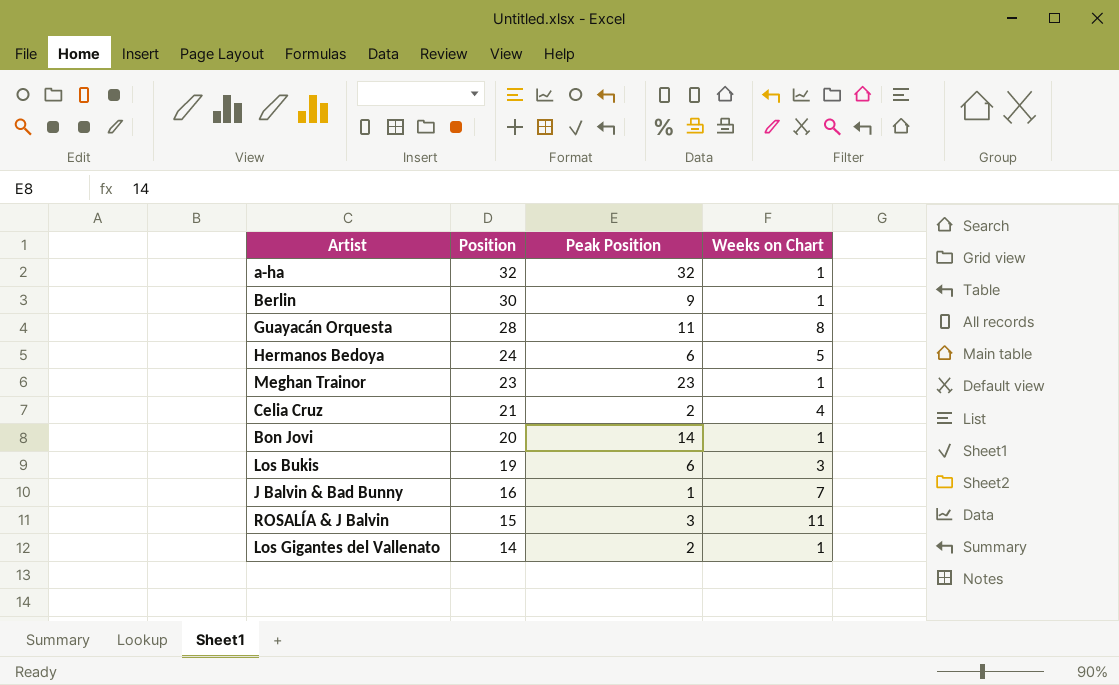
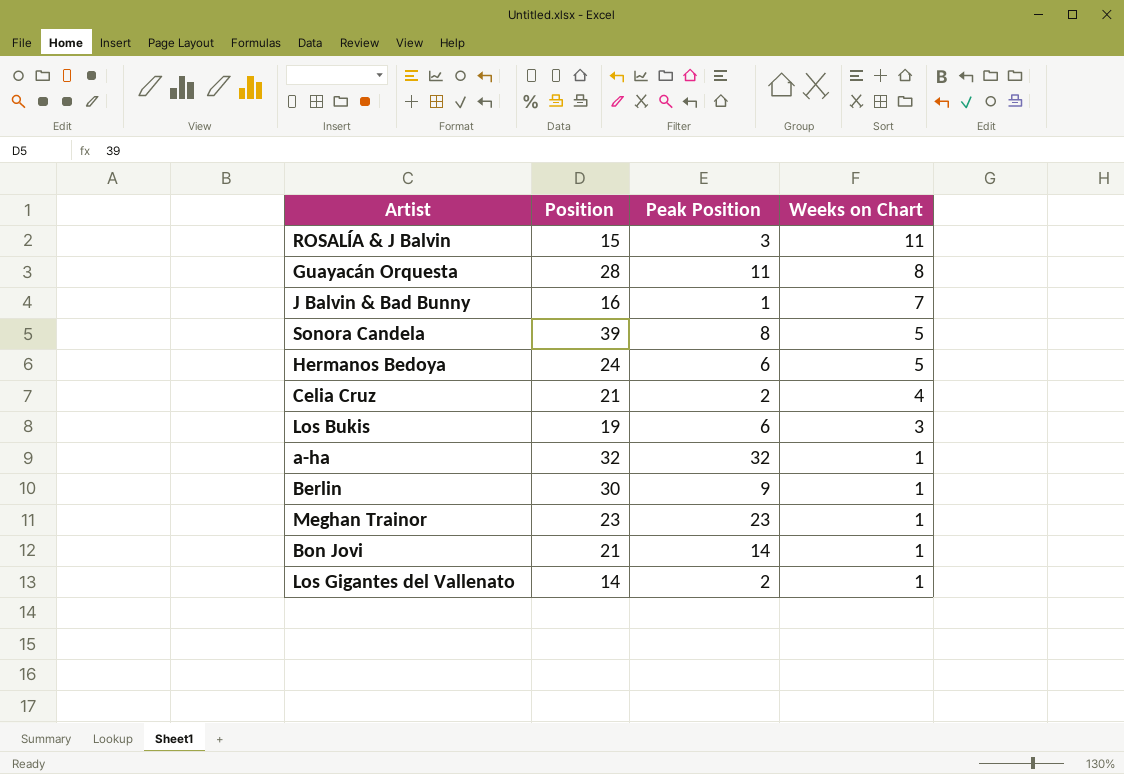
row order: Position descending -> Weeks on Chart descending
row Sonora Candela: none -> 39 | 8 | 5
Bon Jovi | Position: 20 -> 21

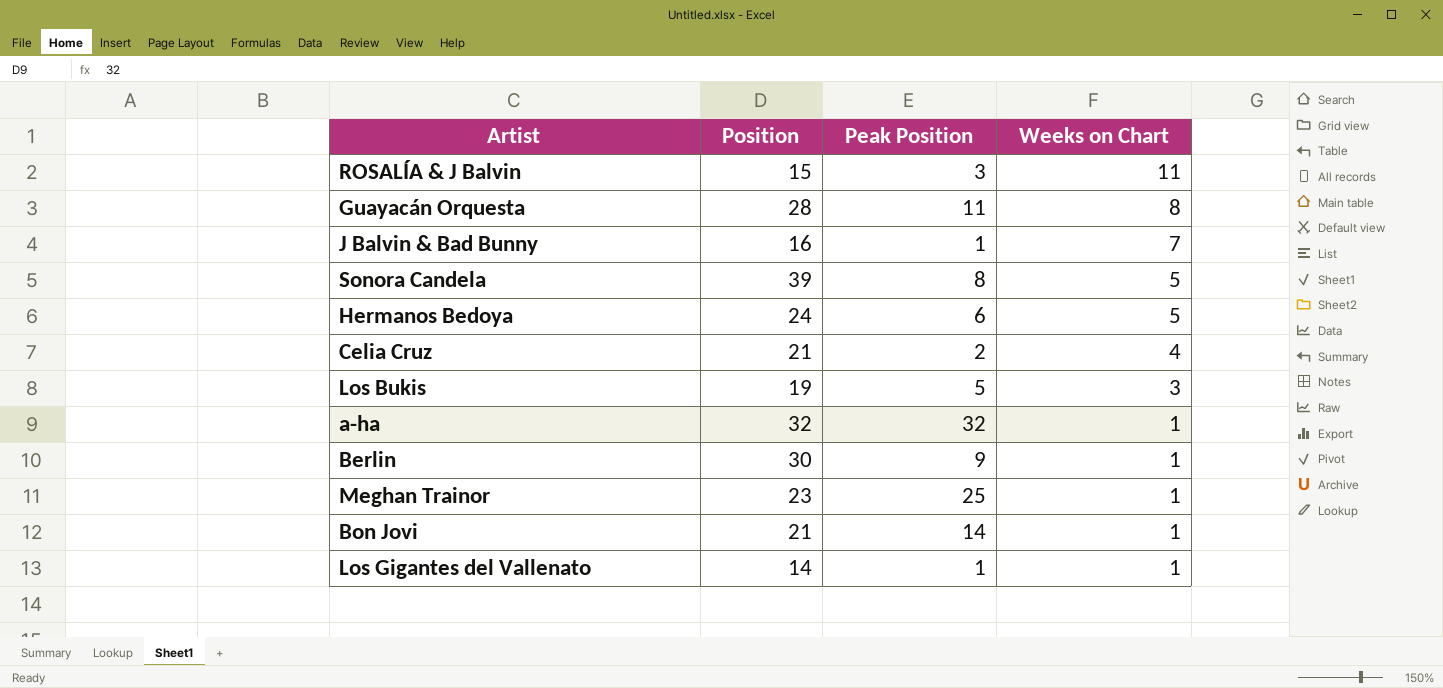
Los Bukis | Peak Position: 6 -> 5
Meghan Trainor | Peak Position: 23 -> 25
Los Gigantes del Vallenato | Peak Position: 2 -> 1

